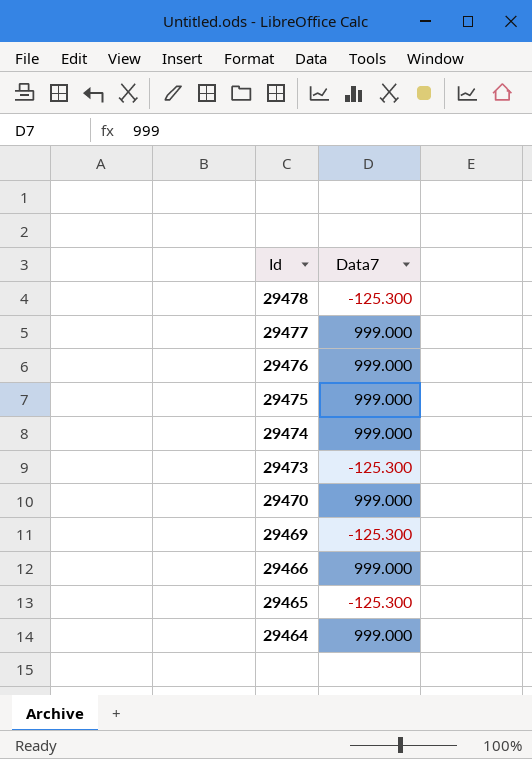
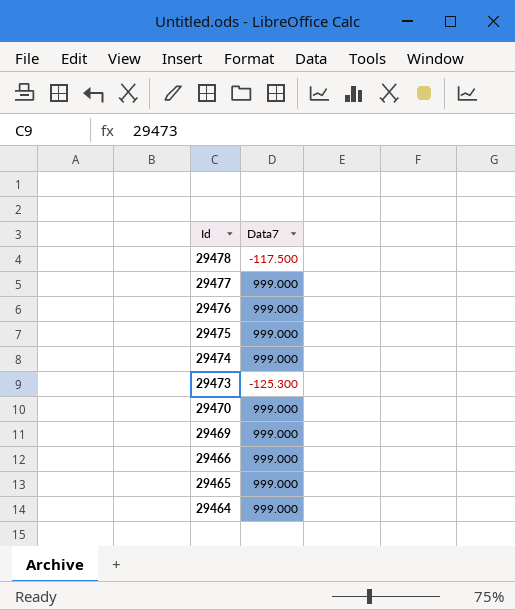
29478 | Data7: -125.300 -> -117.500
29469 | Data7: -125.300 -> 999.000
29465 | Data7: -125.300 -> 999.000

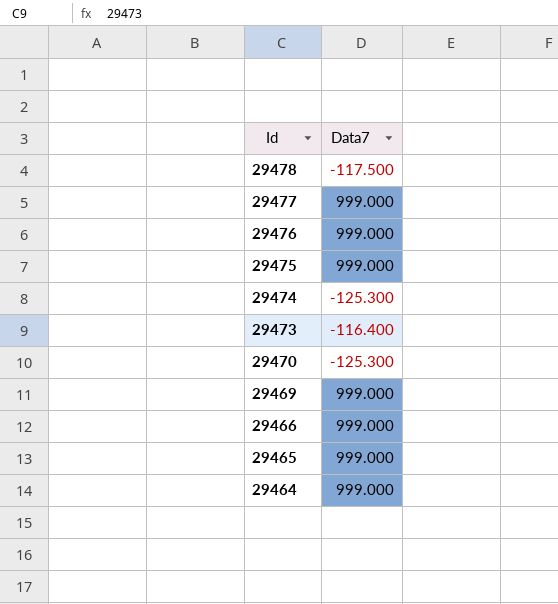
29474 | Data7: 999.000 -> -125.300
29473 | Data7: -125.300 -> -116.400
29470 | Data7: 999.000 -> -125.300

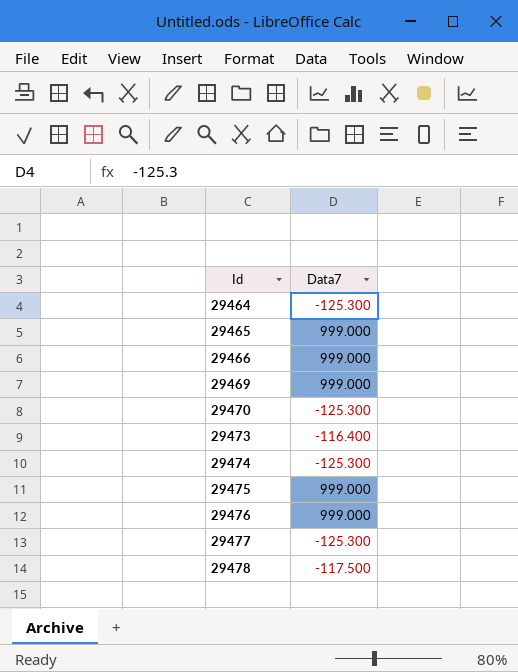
row order: Id descending -> Id ascending
29464 | Data7: 999.000 -> -125.300
29477 | Data7: 999.000 -> -125.300

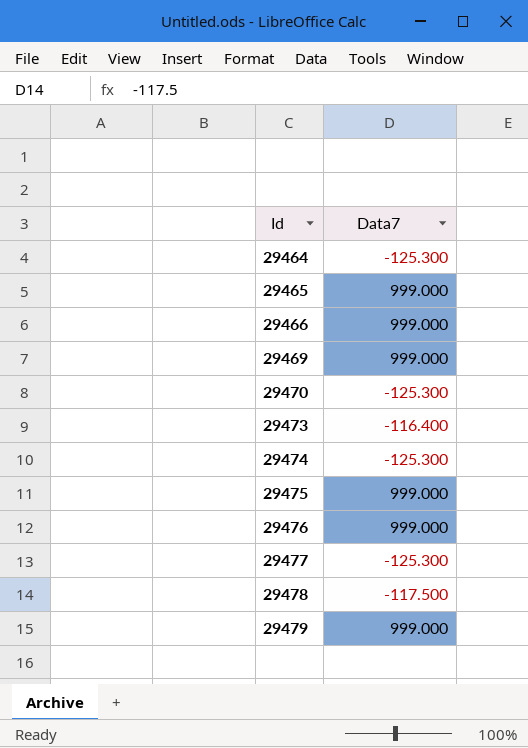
row 29479: none -> 999.000

